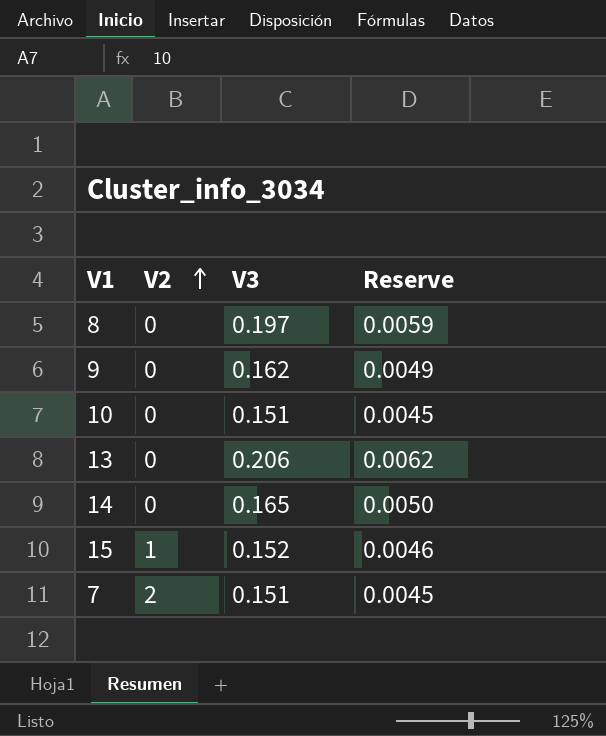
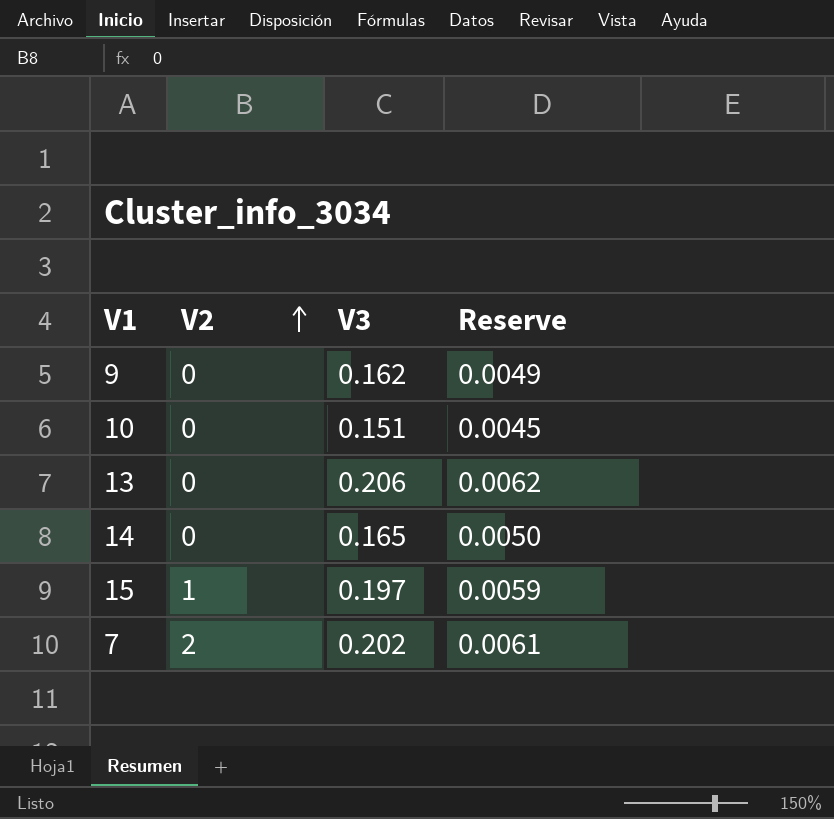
row 8: 0 | 0.197 | 0.0059 -> none
15 | V3: 0.152 -> 0.197
15 | Reserve: 0.0046 -> 0.0059
7 | V3: 0.151 -> 0.202
7 | Reserve: 0.0045 -> 0.0061

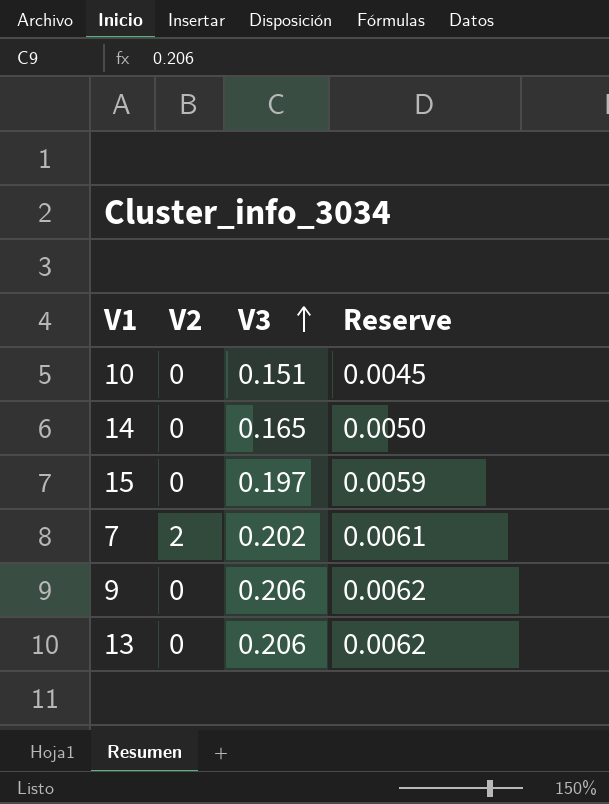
row order: V2 ascending -> V3 ascending
15 | V2: 1 -> 0
9 | V3: 0.162 -> 0.206
9 | Reserve: 0.0049 -> 0.0062

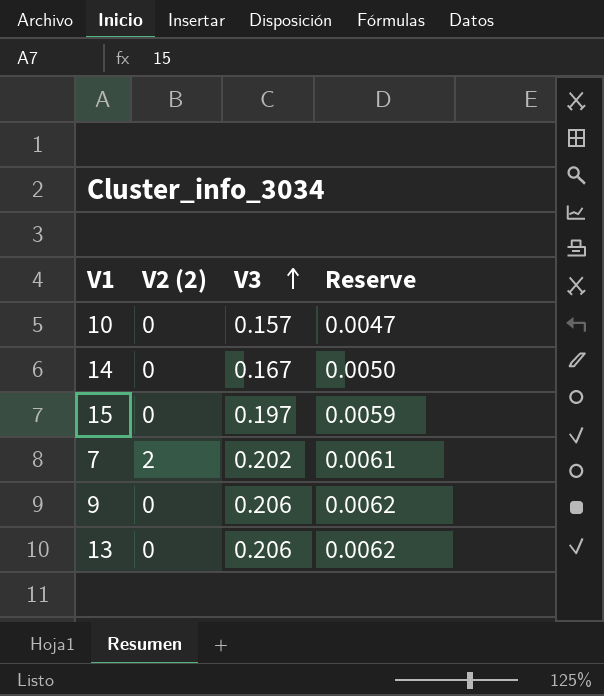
column name: V2 -> V2 (2)
10 | V3: 0.151 -> 0.157
10 | Reserve: 0.0045 -> 0.0047
14 | V3: 0.165 -> 0.167

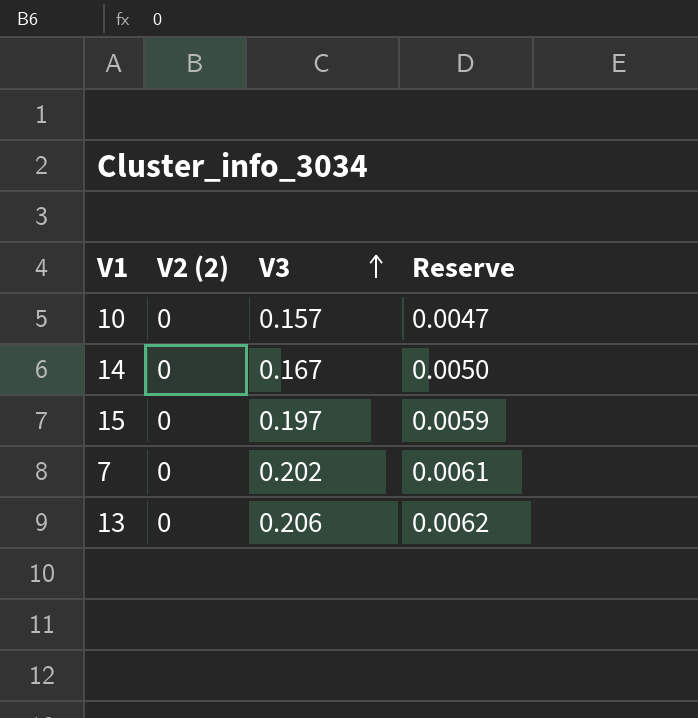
row 9: 0 | 0.206 | 0.0062 -> none
7 | V2 (2): 2 -> 0

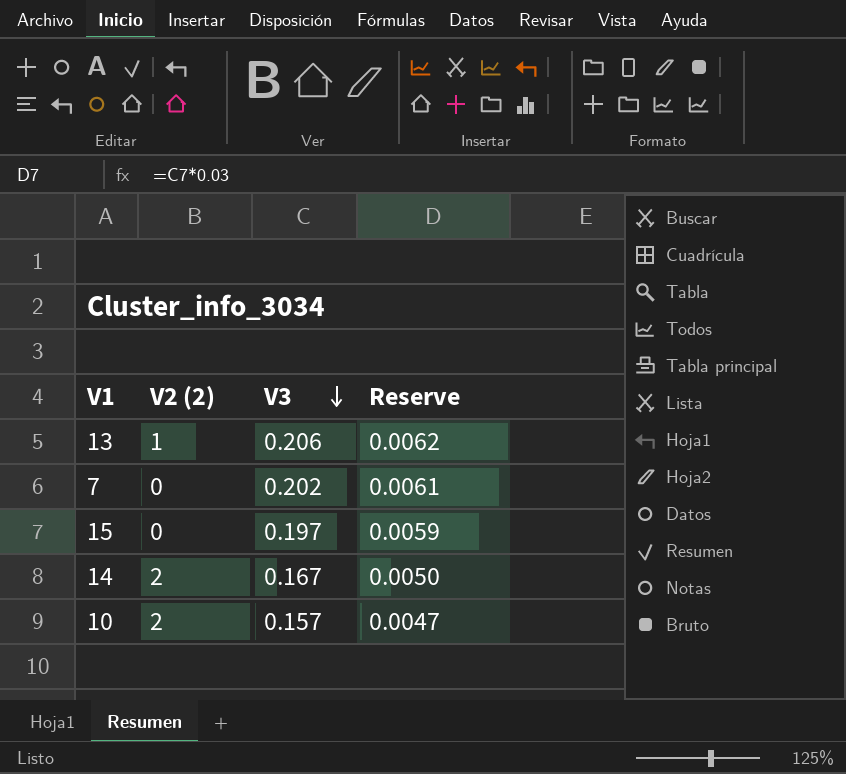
row order: V3 ascending -> V3 descending
13 | V2 (2): 0 -> 1
14 | V2 (2): 0 -> 2
10 | V2 (2): 0 -> 2

